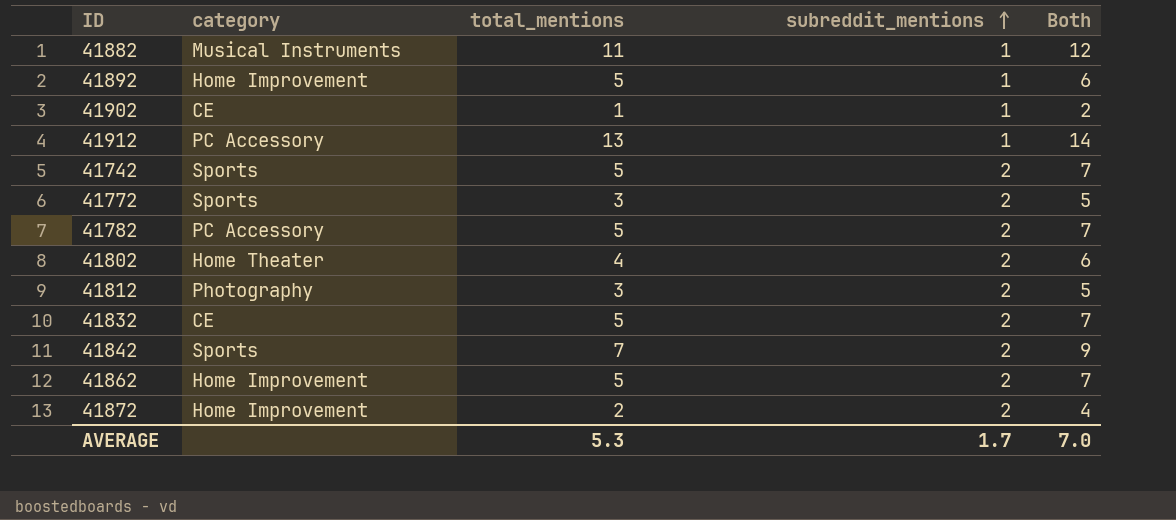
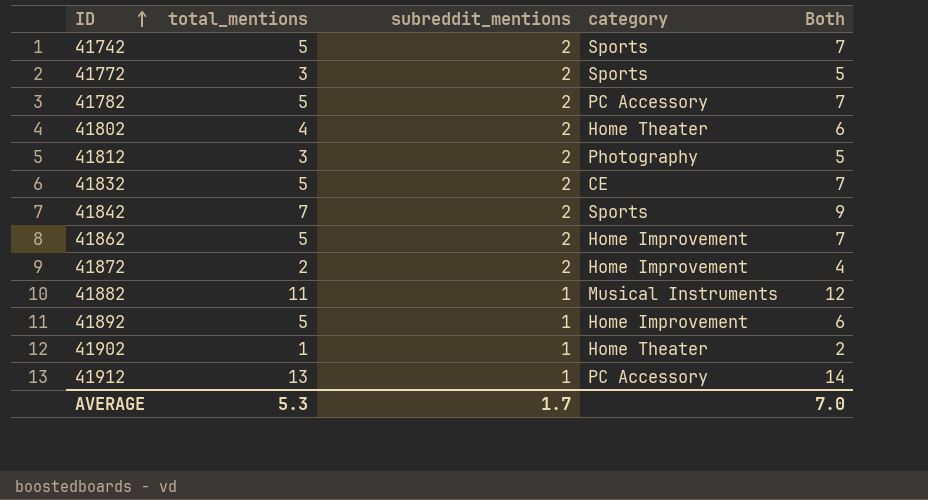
row order: subreddit_mentions ascending -> ID ascending
column category | position: 2 -> 4
41902 | category: CE -> Home Theater

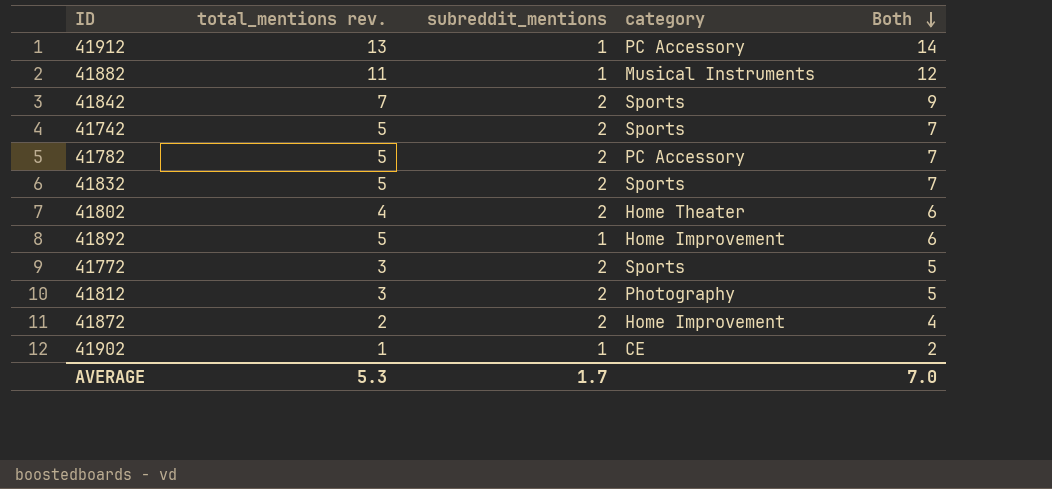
row order: ID ascending -> Both descending
column name: total_mentions -> total_mentions rev.
row 41862: 5 | 2 | Home Improvement | 7 -> none
41832 | category: CE -> Sports
41902 | category: Home Theater -> CE

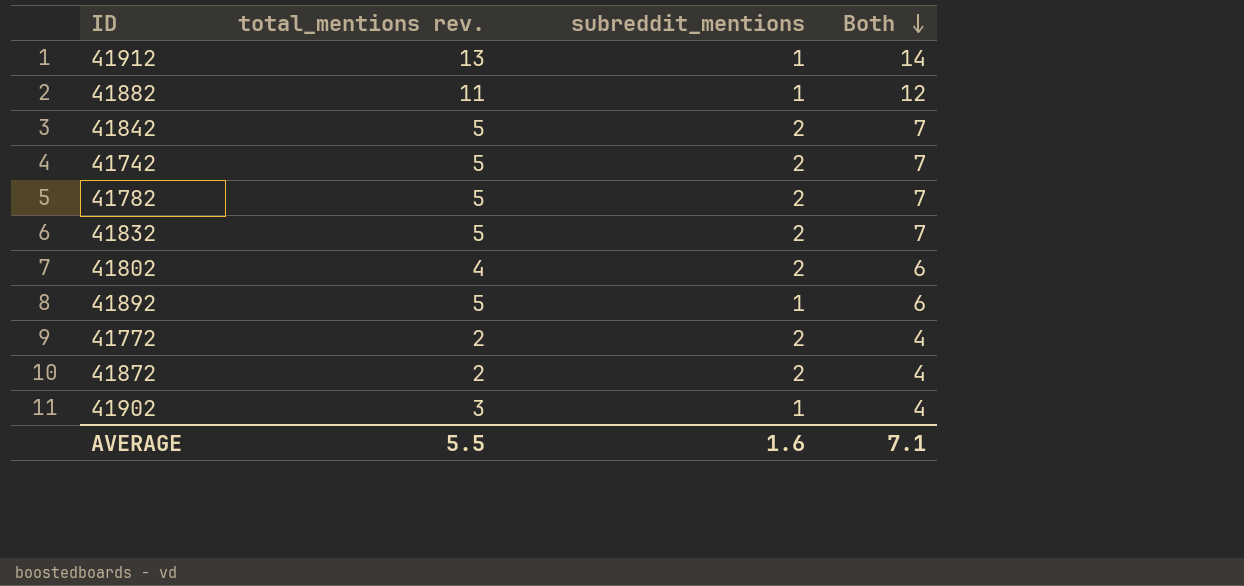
column category | position: 4 -> none
row 41812: 3 | 2 | Photography | 5 -> none
41842 | total_mentions rev.: 7 -> 5
41842 | Both: 9 -> 7
41772 | total_mentions rev.: 3 -> 2
41772 | Both: 5 -> 4
41902 | total_mentions rev.: 1 -> 3
41902 | Both: 2 -> 4
AVERAGE | total_mentions rev.: 5.3 -> 5.5
AVERAGE | subreddit_mentions: 1.7 -> 1.6
AVERAGE | Both: 7.0 -> 7.1

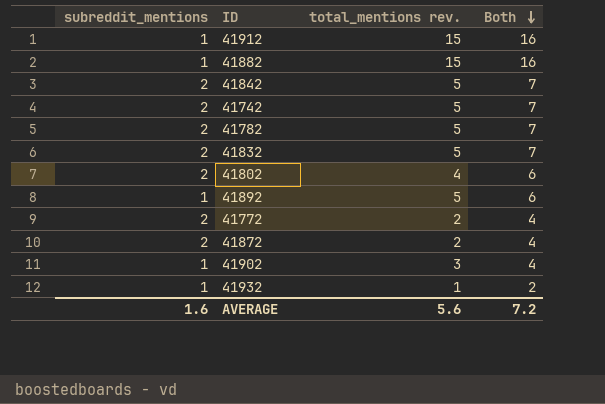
column subreddit_mentions | position: 3 -> 1
41912 | total_mentions rev.: 13 -> 15
41912 | Both: 14 -> 16
41882 | total_mentions rev.: 11 -> 15
41882 | Both: 12 -> 16
row 41932: none -> 1 | 1 | 2
AVERAGE | total_mentions rev.: 5.5 -> 5.6
AVERAGE | Both: 7.1 -> 7.2

